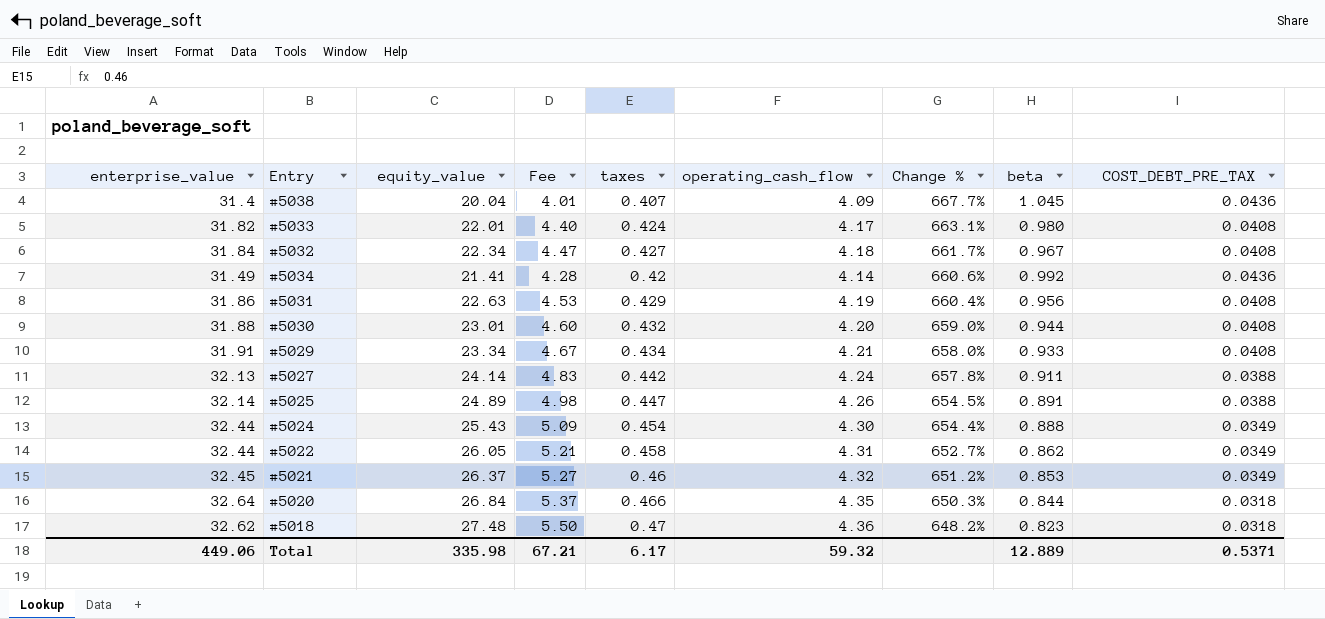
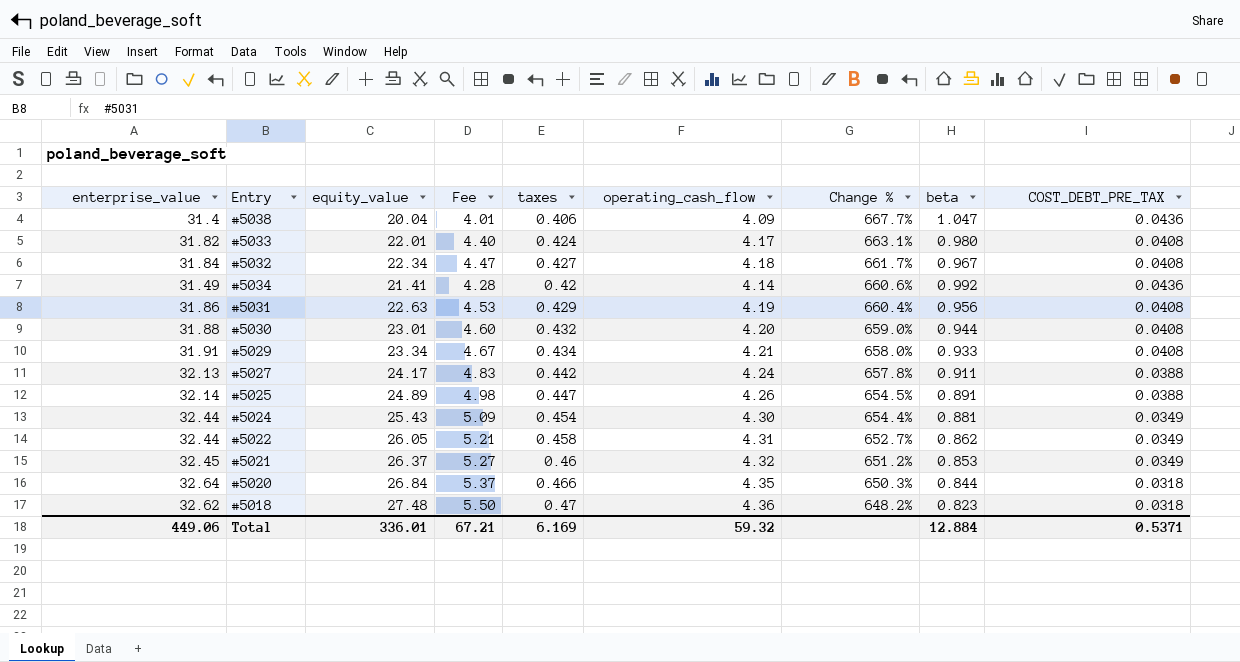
#5038 | taxes: 0.407 -> 0.406
#5038 | beta: 1.045 -> 1.047
#5027 | equity_value: 24.14 -> 24.17
#5024 | beta: 0.888 -> 0.881
Total | equity_value: 335.98 -> 336.01
Total | taxes: 6.17 -> 6.169
Total | beta: 12.889 -> 12.884

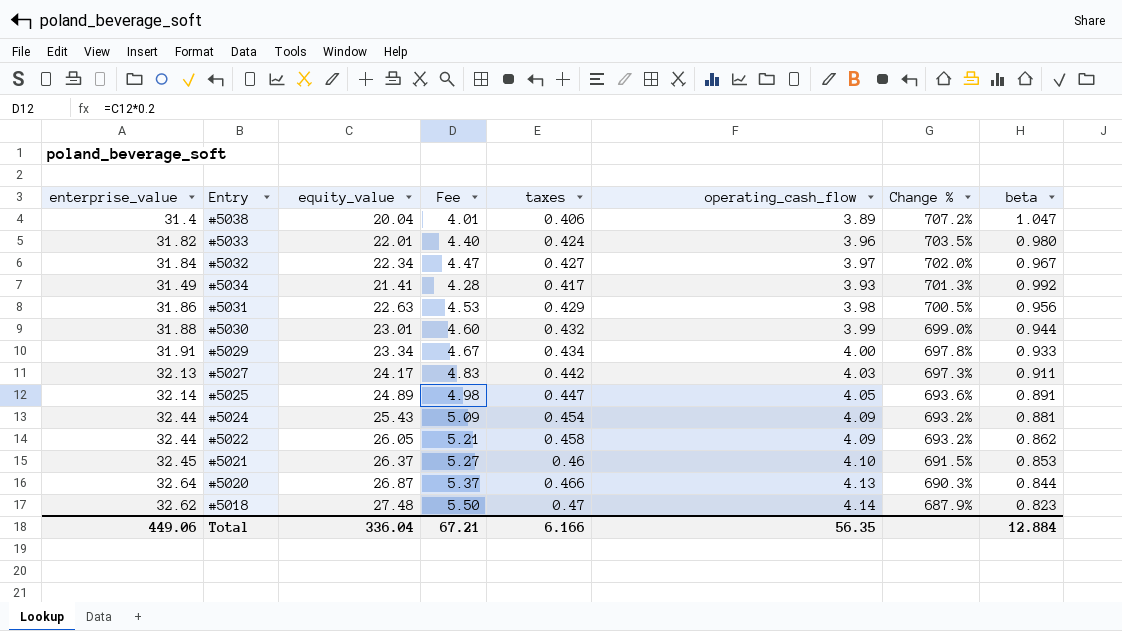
column COST_DEBT_PRE_TAX | position: 9 -> none
#5038 | operating_cash_flow: 4.09 -> 3.89
#5038 | Change %: 667.7% -> 707.2%
#5033 | operating_cash_flow: 4.17 -> 3.96
#5033 | Change %: 663.1% -> 703.5%
#5032 | operating_cash_flow: 4.18 -> 3.97
#5032 | Change %: 661.7% -> 702.0%
#5034 | taxes: 0.42 -> 0.417
#5034 | operating_cash_flow: 4.14 -> 3.93
#5034 | Change %: 660.6% -> 701.3%
#5031 | operating_cash_flow: 4.19 -> 3.98
#5031 | Change %: 660.4% -> 700.5%
#5030 | operating_cash_flow: 4.20 -> 3.99
#5030 | Change %: 659.0% -> 699.0%
#5029 | operating_cash_flow: 4.21 -> 4.00
#5029 | Change %: 658.0% -> 697.8%
#5027 | operating_cash_flow: 4.24 -> 4.03
#5027 | Change %: 657.8% -> 697.3%
#5025 | operating_cash_flow: 4.26 -> 4.05
#5025 | Change %: 654.5% -> 693.6%
#5024 | operating_cash_flow: 4.30 -> 4.09
#5024 | Change %: 654.4% -> 693.2%
#5022 | operating_cash_flow: 4.31 -> 4.09
#5022 | Change %: 652.7% -> 693.2%
#5021 | operating_cash_flow: 4.32 -> 4.10
#5021 | Change %: 651.2% -> 691.5%
#5020 | equity_value: 26.84 -> 26.87
#5020 | operating_cash_flow: 4.35 -> 4.13
#5020 | Change %: 650.3% -> 690.3%
#5018 | operating_cash_flow: 4.36 -> 4.14
#5018 | Change %: 648.2% -> 687.9%
Total | equity_value: 336.01 -> 336.04
Total | taxes: 6.169 -> 6.166
Total | operating_cash_flow: 59.32 -> 56.35

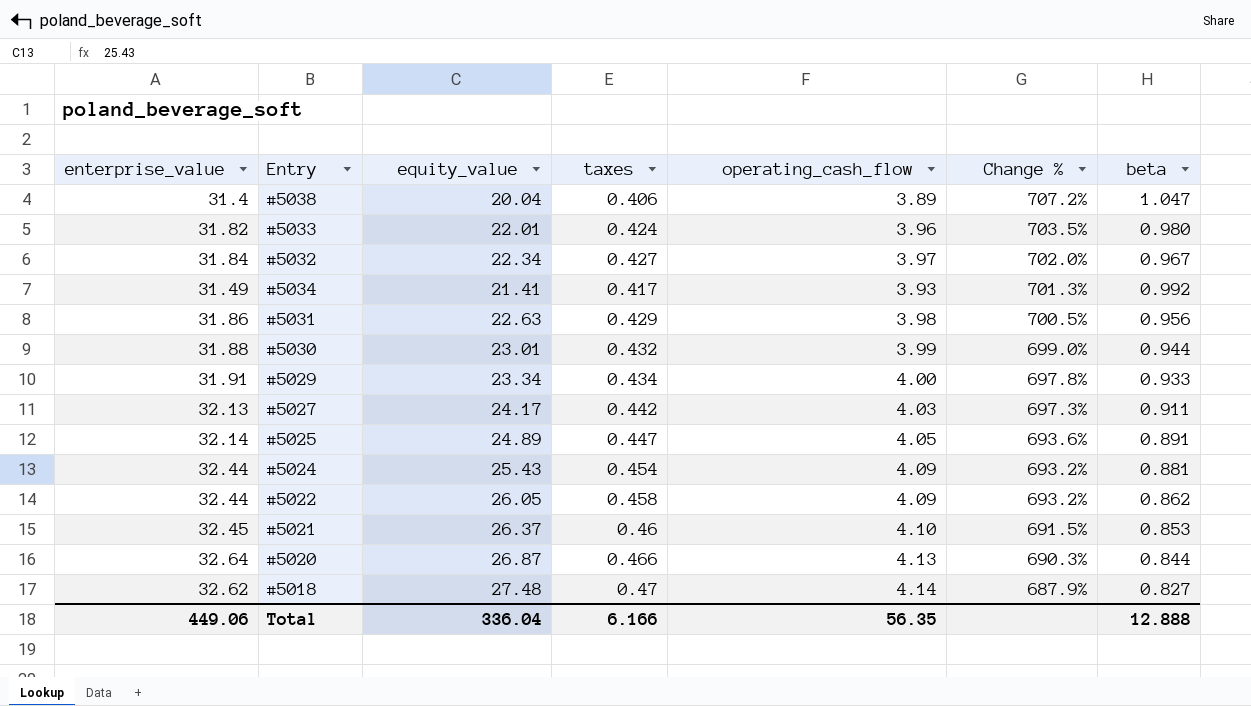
column Fee | formula: [equity_value] * 0.2 -> none
#5018 | beta: 0.823 -> 0.827
Total | beta: 12.884 -> 12.888

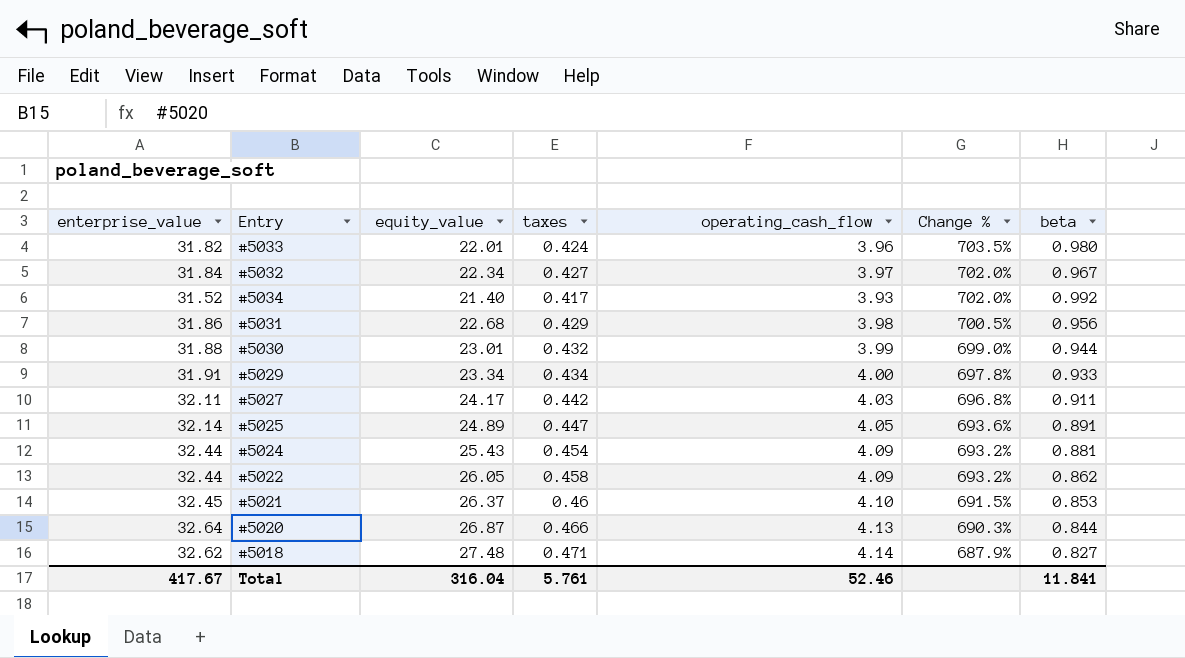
row #5038: 31.4 | 20.04 | 0.406 | 3.89 | 707.2% | 1.047 -> none
#5034 | enterprise_value: 31.49 -> 31.52
#5034 | equity_value: 21.41 -> 21.40
#5034 | Change %: 701.3% -> 702.0%
#5031 | equity_value: 22.63 -> 22.68
#5027 | enterprise_value: 32.13 -> 32.11
#5027 | Change %: 697.3% -> 696.8%
#5018 | taxes: 0.47 -> 0.471
Total | enterprise_value: 449.06 -> 417.67
Total | equity_value: 336.04 -> 316.04
Total | taxes: 6.166 -> 5.761
Total | operating_cash_flow: 56.35 -> 52.46
Total | beta: 12.888 -> 11.841

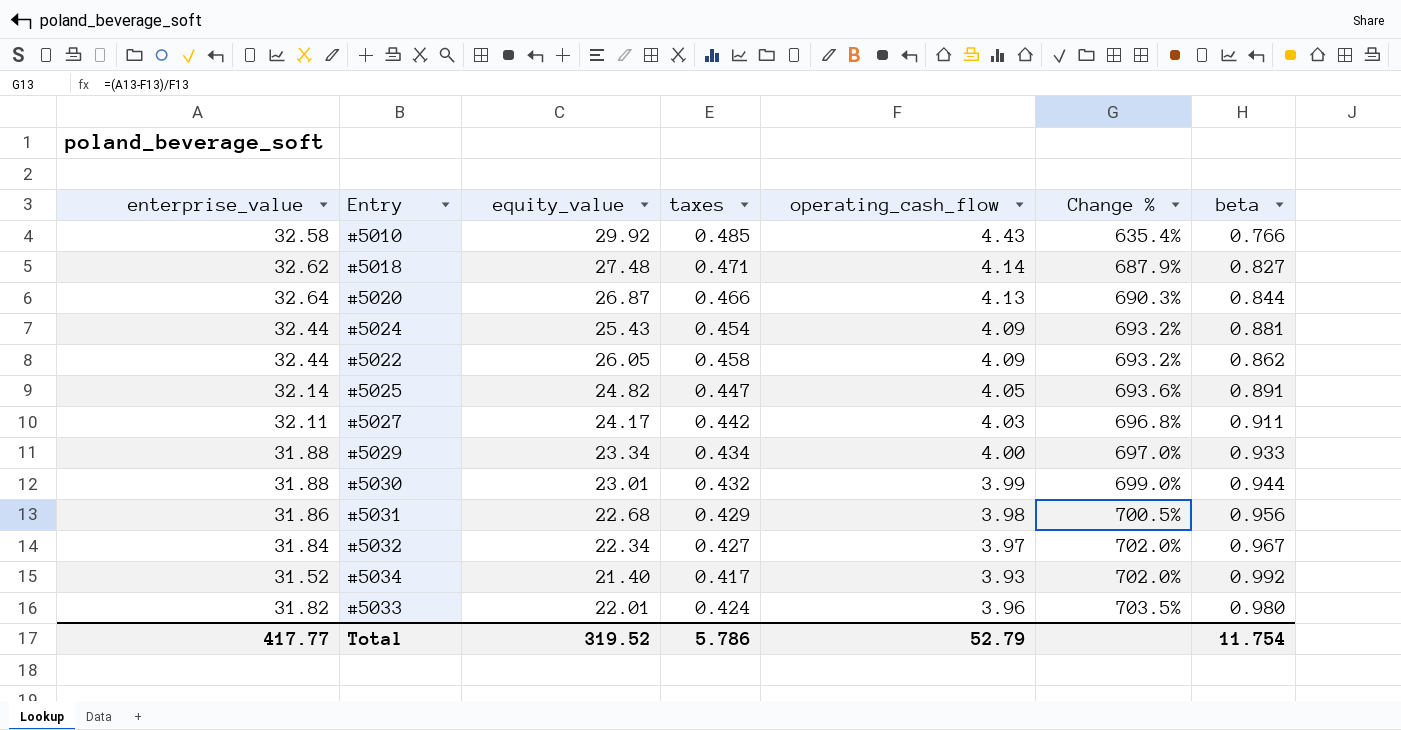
row order: Change % descending -> Change % ascending
row #5021: 32.45 | 26.37 | 0.46 | 4.10 | 691.5% | 0.853 -> none
row #5010: none -> 32.58 | 29.92 | 0.485 | 4.43 | 635.4% | 0.766
#5025 | equity_value: 24.89 -> 24.82
#5029 | enterprise_value: 31.91 -> 31.88
#5029 | Change %: 697.8% -> 697.0%
Total | enterprise_value: 417.67 -> 417.77
Total | equity_value: 316.04 -> 319.52
Total | taxes: 5.761 -> 5.786
Total | operating_cash_flow: 52.46 -> 52.79
Total | beta: 11.841 -> 11.754

